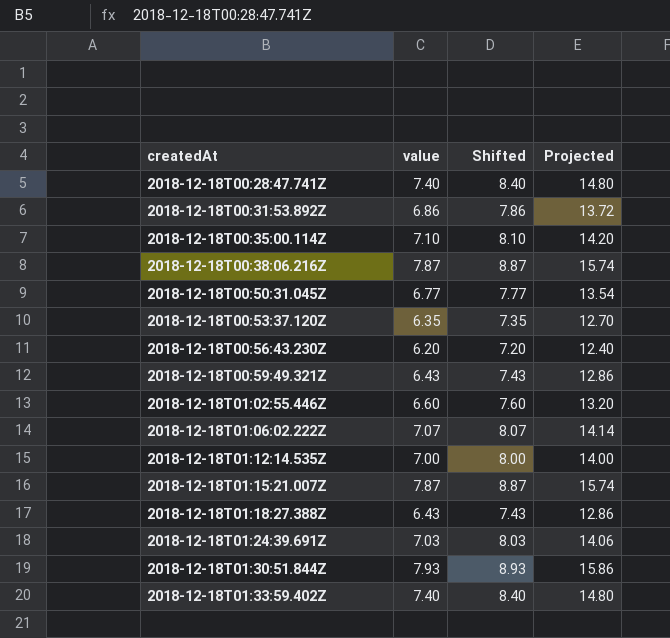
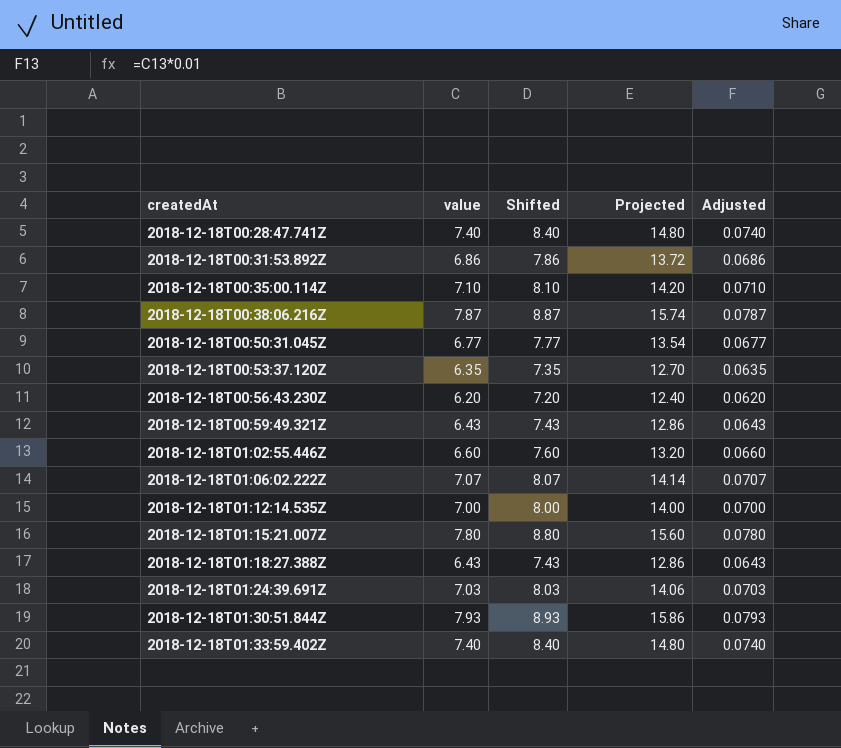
column Adjusted | formula: none -> [value] * 0.01
2018-12-18T01:15:21.007Z | value: 7.87 -> 7.80
2018-12-18T01:15:21.007Z | Shifted: 8.87 -> 8.80
2018-12-18T01:15:21.007Z | Projected: 15.74 -> 15.60

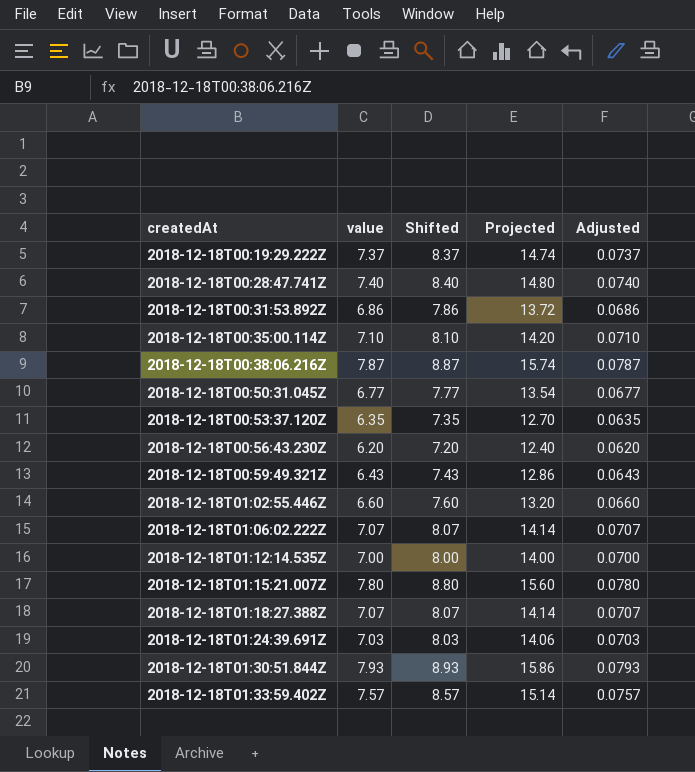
row 2018-12-18T00:19:29.222Z: none -> 7.37 | 8.37 | 14.74 | 0.0737
2018-12-18T01:18:27.388Z | value: 6.43 -> 7.07
2018-12-18T01:18:27.388Z | Shifted: 7.43 -> 8.07
2018-12-18T01:18:27.388Z | Projected: 12.86 -> 14.14
2018-12-18T01:18:27.388Z | Adjusted: 0.0643 -> 0.0707
2018-12-18T01:33:59.402Z | value: 7.40 -> 7.57
2018-12-18T01:33:59.402Z | Shifted: 8.40 -> 8.57
2018-12-18T01:33:59.402Z | Projected: 14.80 -> 15.14
2018-12-18T01:33:59.402Z | Adjusted: 0.0740 -> 0.0757

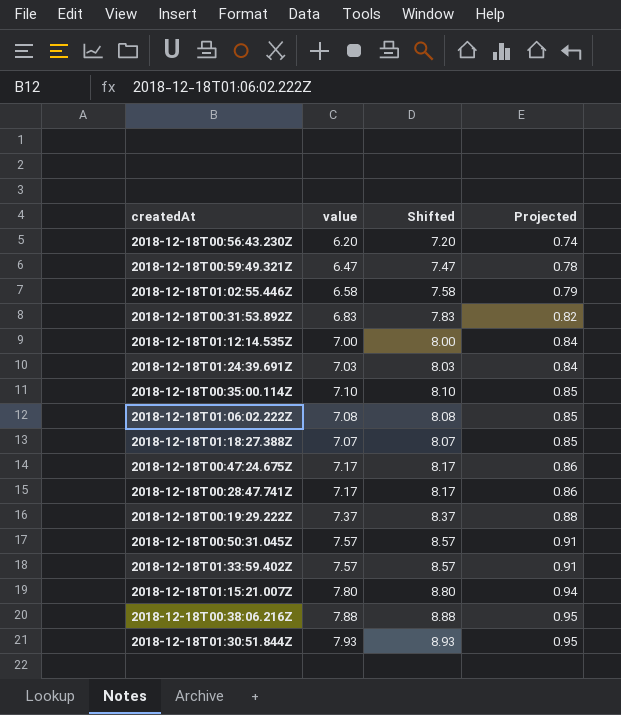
row order: createdAt ascending -> Projected ascending
column Adjusted | formula: [value] * 0.01 -> none
column Projected | formula: [value] * 2 -> [value] * 0.12
row 2018-12-18T00:53:37.120Z: 6.35 | 7.35 | 12.70 | 0.0635 -> none
2018-12-18T00:59:49.321Z | value: 6.43 -> 6.47
2018-12-18T00:59:49.321Z | Shifted: 7.43 -> 7.47
2018-12-18T01:02:55.446Z | value: 6.60 -> 6.58
2018-12-18T01:02:55.446Z | Shifted: 7.60 -> 7.58
2018-12-18T00:31:53.892Z | value: 6.86 -> 6.83
2018-12-18T00:31:53.892Z | Shifted: 7.86 -> 7.83
2018-12-18T01:06:02.222Z | value: 7.07 -> 7.08
2018-12-18T01:06:02.222Z | Shifted: 8.07 -> 8.08
row 2018-12-18T00:47:24.675Z: none -> 7.17 | 8.17 | 0.86
2018-12-18T00:28:47.741Z | value: 7.40 -> 7.17
2018-12-18T00:28:47.741Z | Shifted: 8.40 -> 8.17
2018-12-18T00:50:31.045Z | value: 6.77 -> 7.57
2018-12-18T00:50:31.045Z | Shifted: 7.77 -> 8.57
2018-12-18T00:38:06.216Z | value: 7.87 -> 7.88
2018-12-18T00:38:06.216Z | Shifted: 8.87 -> 8.88

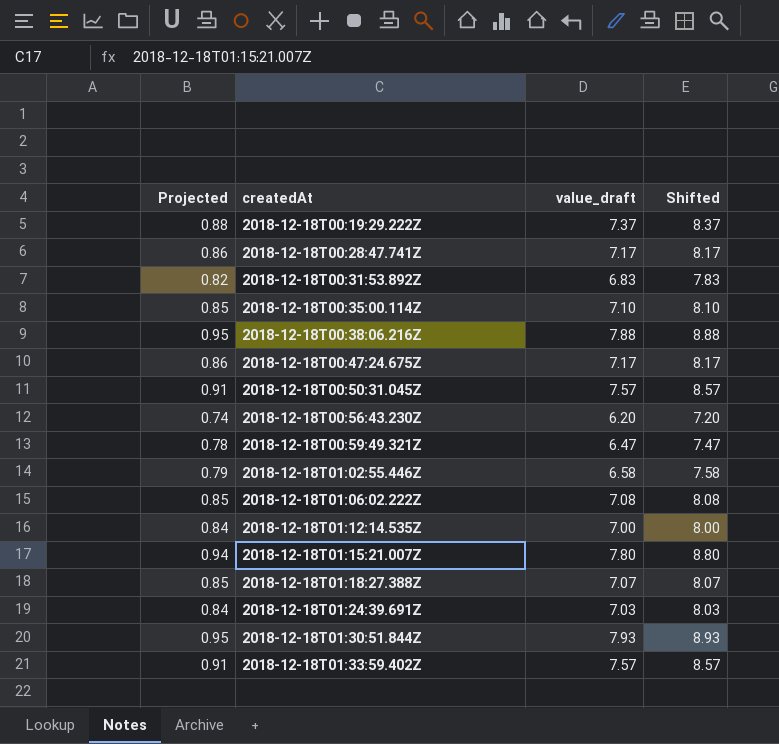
row order: Projected ascending -> createdAt ascending
column Projected | position: 4 -> 1
column name: value -> value_draft

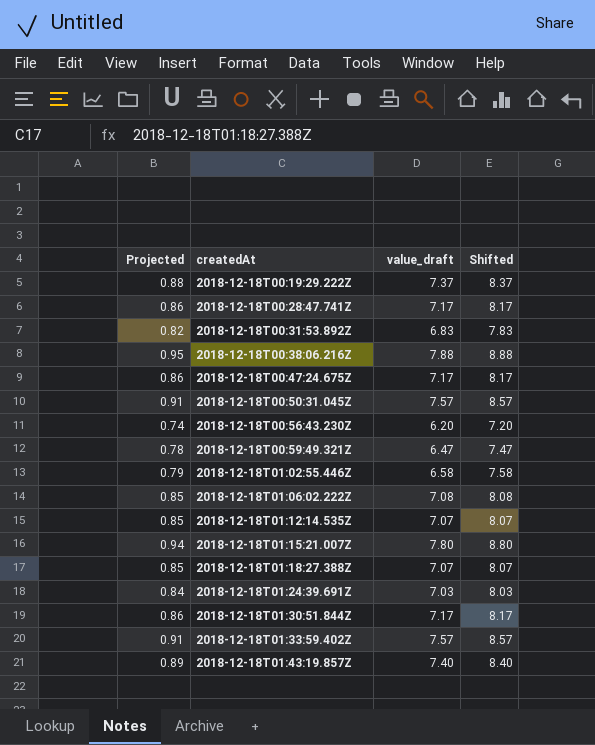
row 2018-12-18T00:35:00.114Z: 0.85 | 7.10 | 8.10 -> none
2018-12-18T01:12:14.535Z | Projected: 0.84 -> 0.85
2018-12-18T01:12:14.535Z | value_draft: 7.00 -> 7.07
2018-12-18T01:12:14.535Z | Shifted: 8.00 -> 8.07
2018-12-18T01:30:51.844Z | Projected: 0.95 -> 0.86
2018-12-18T01:30:51.844Z | value_draft: 7.93 -> 7.17
2018-12-18T01:30:51.844Z | Shifted: 8.93 -> 8.17
row 2018-12-18T01:43:19.857Z: none -> 0.89 | 7.40 | 8.40

